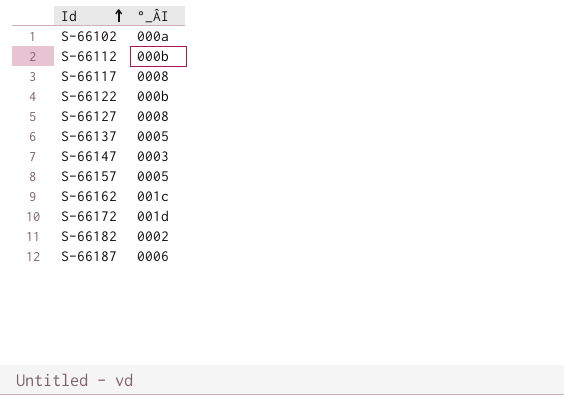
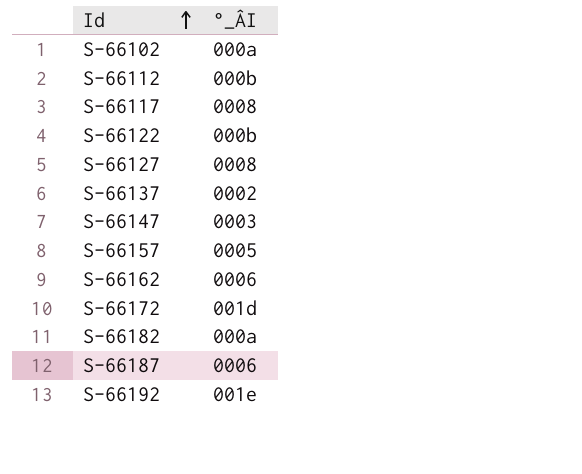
S-66137 | °_ÂI: 0005 -> 0002
S-66162 | °_ÂI: 001c -> 0006
S-66182 | °_ÂI: 0002 -> 000a
row S-66192: none -> 001e

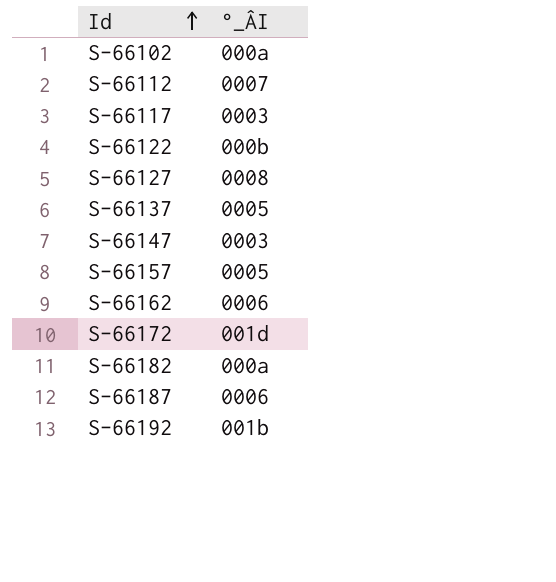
S-66112 | °_ÂI: 000b -> 0007
S-66117 | °_ÂI: 0008 -> 0003
S-66137 | °_ÂI: 0002 -> 0005
S-66192 | °_ÂI: 001e -> 001b

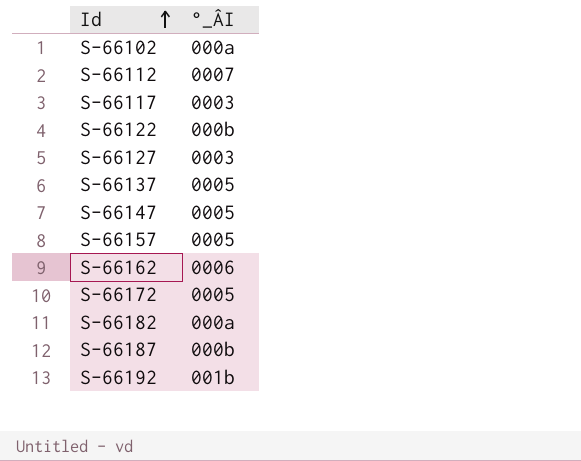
S-66127 | °_ÂI: 0008 -> 0003
S-66147 | °_ÂI: 0003 -> 0005
S-66172 | °_ÂI: 001d -> 0005
S-66187 | °_ÂI: 0006 -> 000b

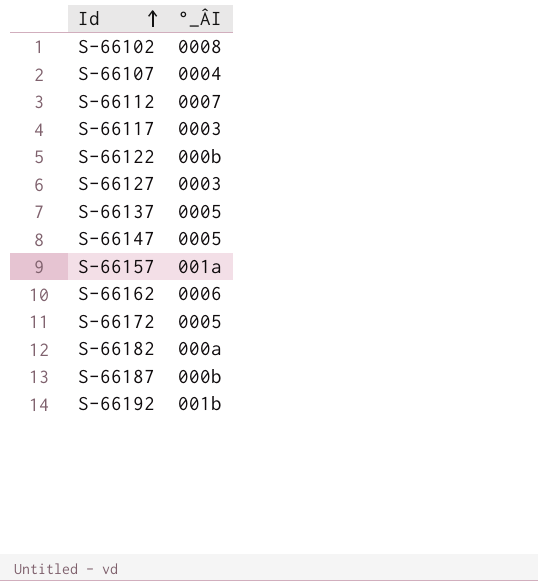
S-66102 | °_ÂI: 000a -> 0008
row S-66107: none -> 0004
S-66157 | °_ÂI: 0005 -> 001a

